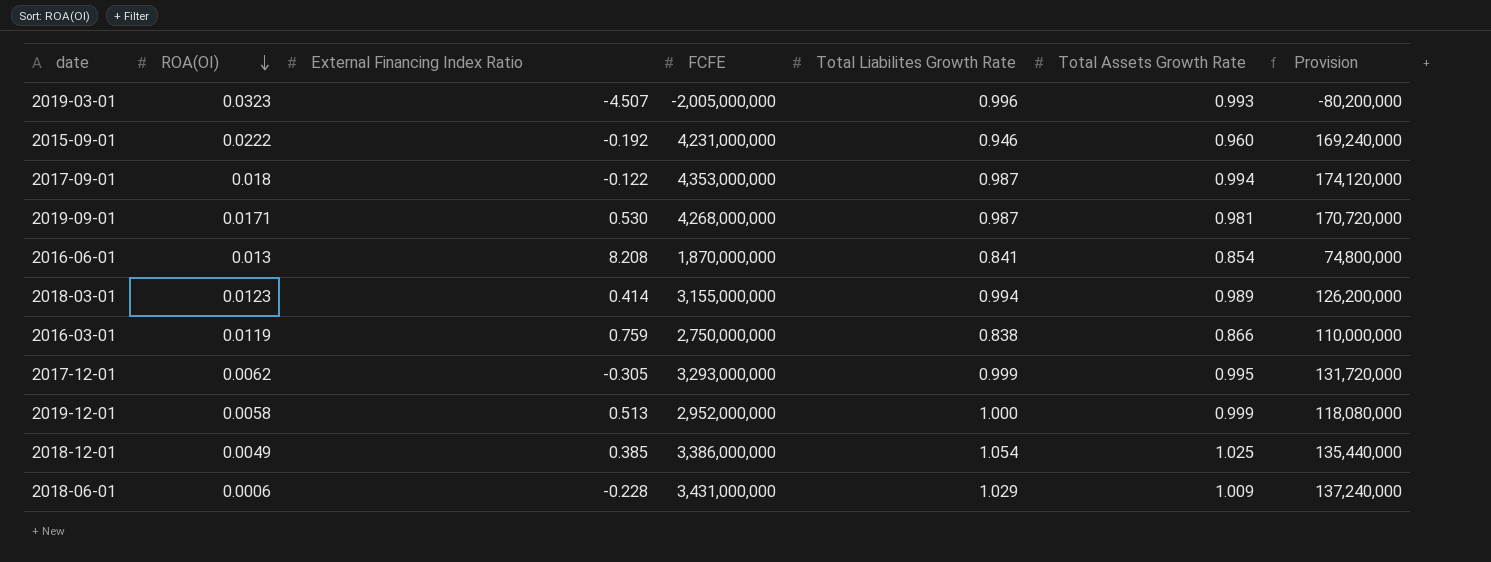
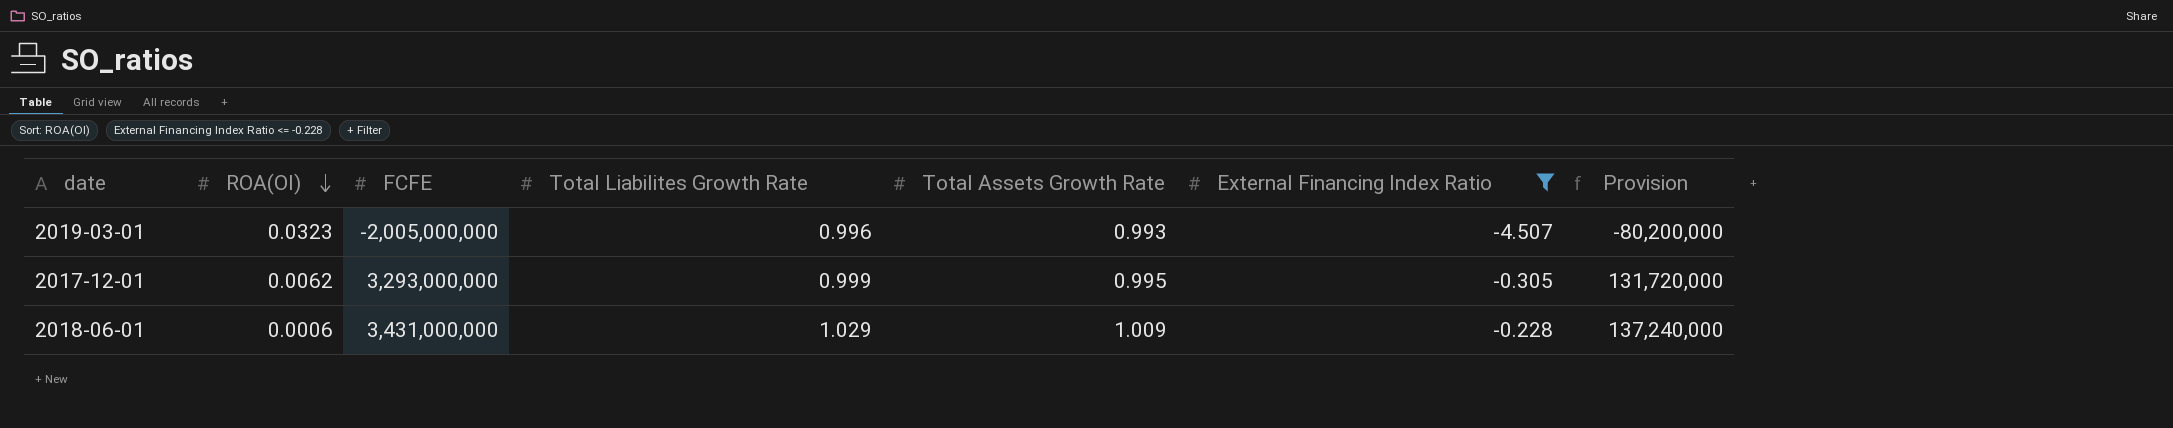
filter: none -> External Financing Index Ratio <= -0.228
column External Financing Index Ratio | position: 3 -> 6

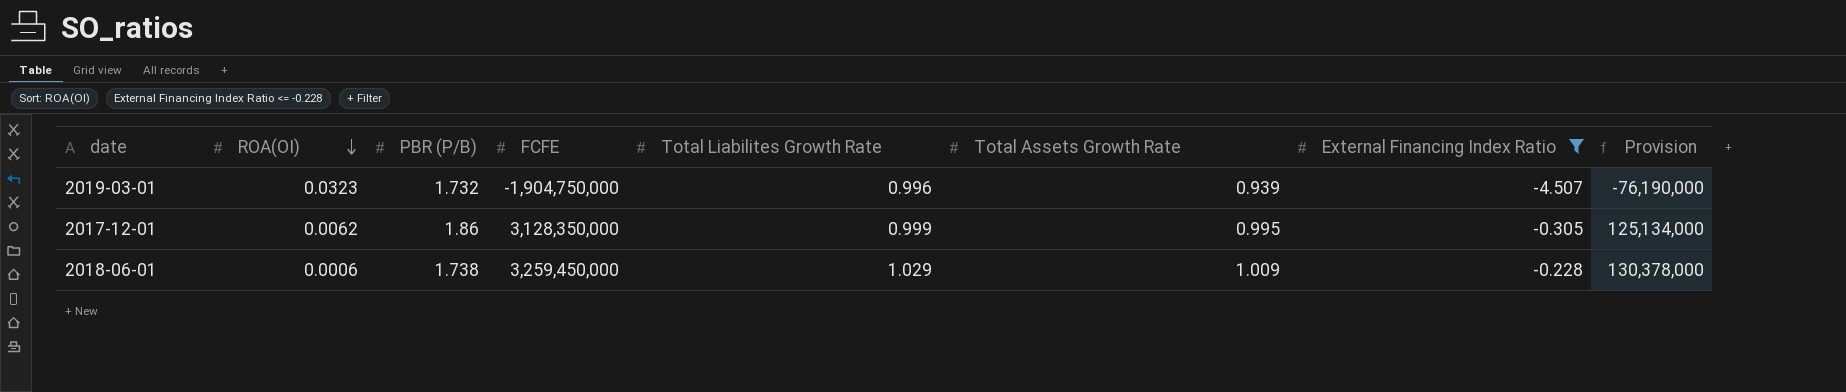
column PBR (P/B) | position: none -> 3
2019-03-01 | FCFE: -2,005,000,000 -> -1,904,750,000
2019-03-01 | Total Assets Growth Rate: 0.993 -> 0.939
2019-03-01 | Provision: -80,200,000 -> -76,190,000
2017-12-01 | FCFE: 3,293,000,000 -> 3,128,350,000
2017-12-01 | Provision: 131,720,000 -> 125,134,000
2018-06-01 | FCFE: 3,431,000,000 -> 3,259,450,000
2018-06-01 | Provision: 137,240,000 -> 130,378,000

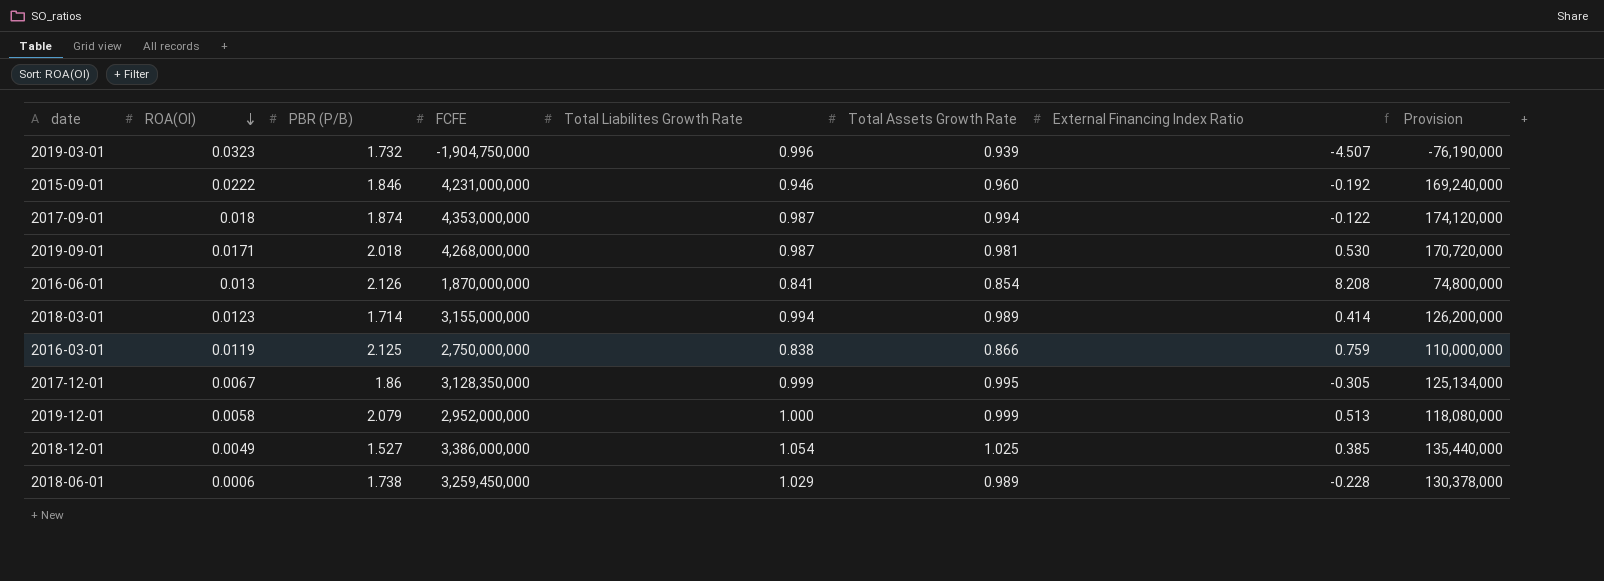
filter: External Financing Index Ratio <= -0.228 -> none
2017-12-01 | ROA(OI): 0.0062 -> 0.0067
2018-06-01 | Total Assets Growth Rate: 1.009 -> 0.989

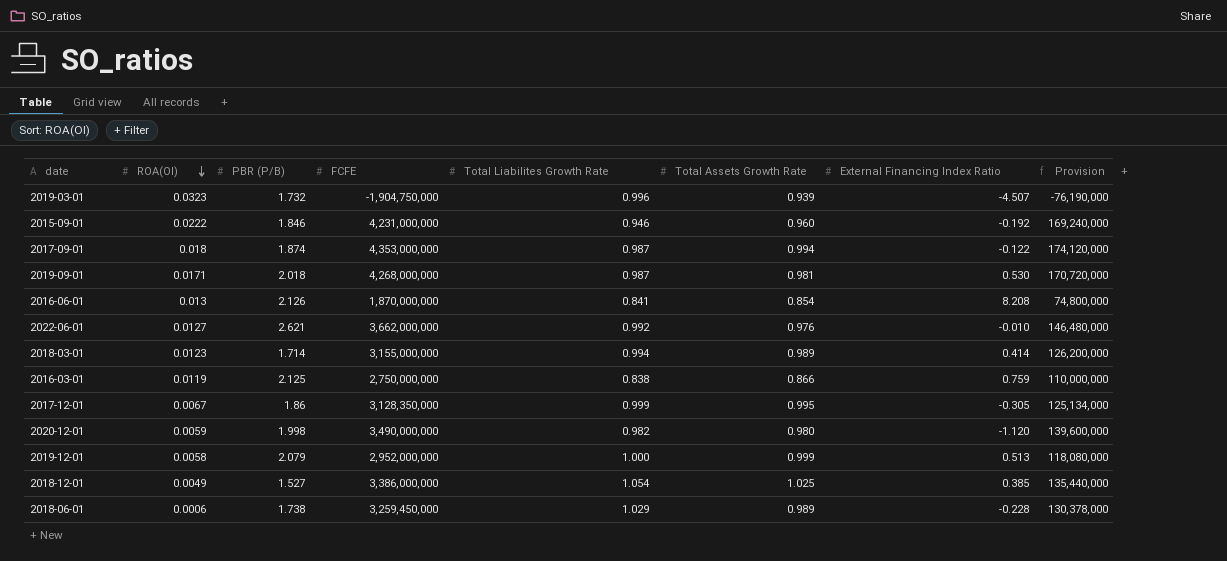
row 2022-06-01: none -> 0.0127 | 2.621 | 3,662,000,000 | 0.992 | 0.976 | -0.010 | 146,480,000
row 2020-12-01: none -> 0.0059 | 1.998 | 3,490,000,000 | 0.982 | 0.980 | -1.120 | 139,600,000

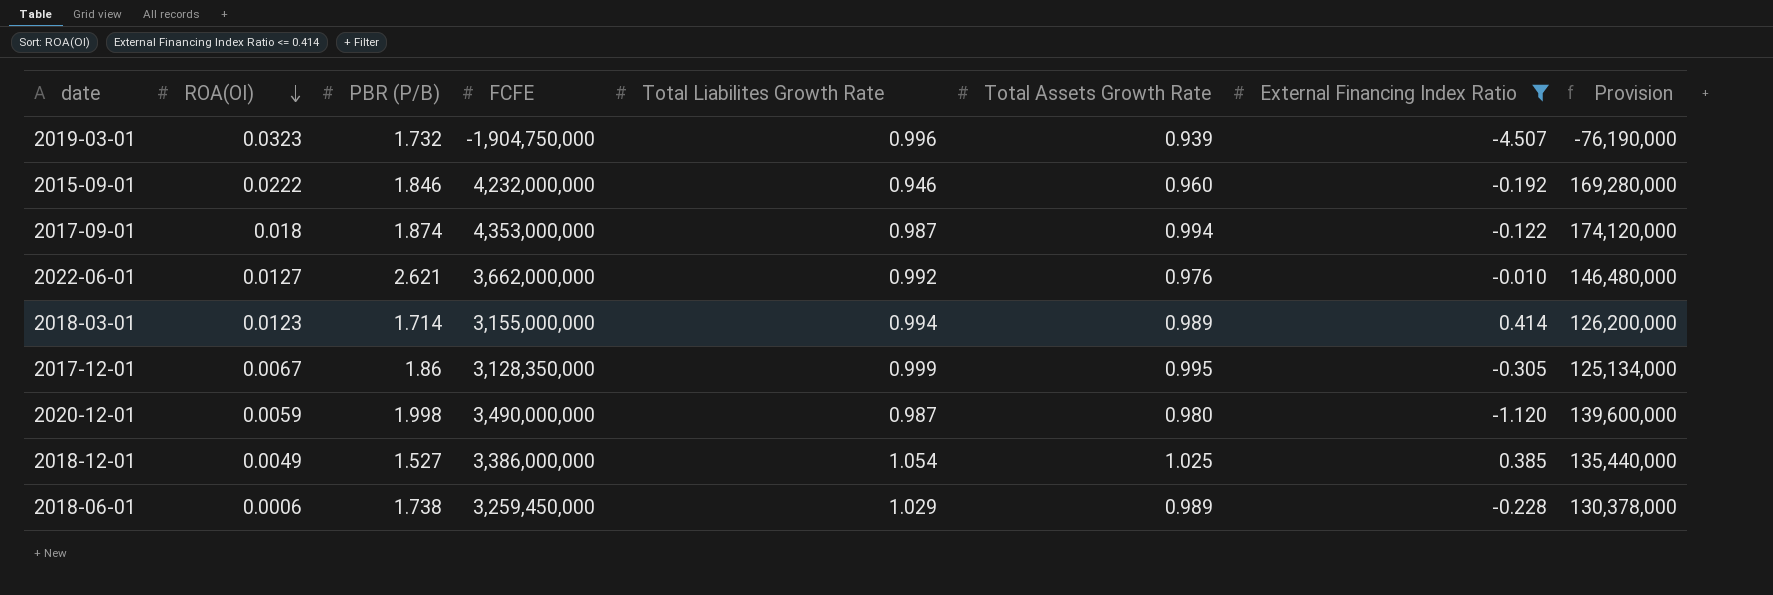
filter: none -> External Financing Index Ratio <= 0.414
2015-09-01 | FCFE: 4,231,000,000 -> 4,232,000,000
2015-09-01 | Provision: 169,240,000 -> 169,280,000
2020-12-01 | Total Liabilites Growth Rate: 0.982 -> 0.987

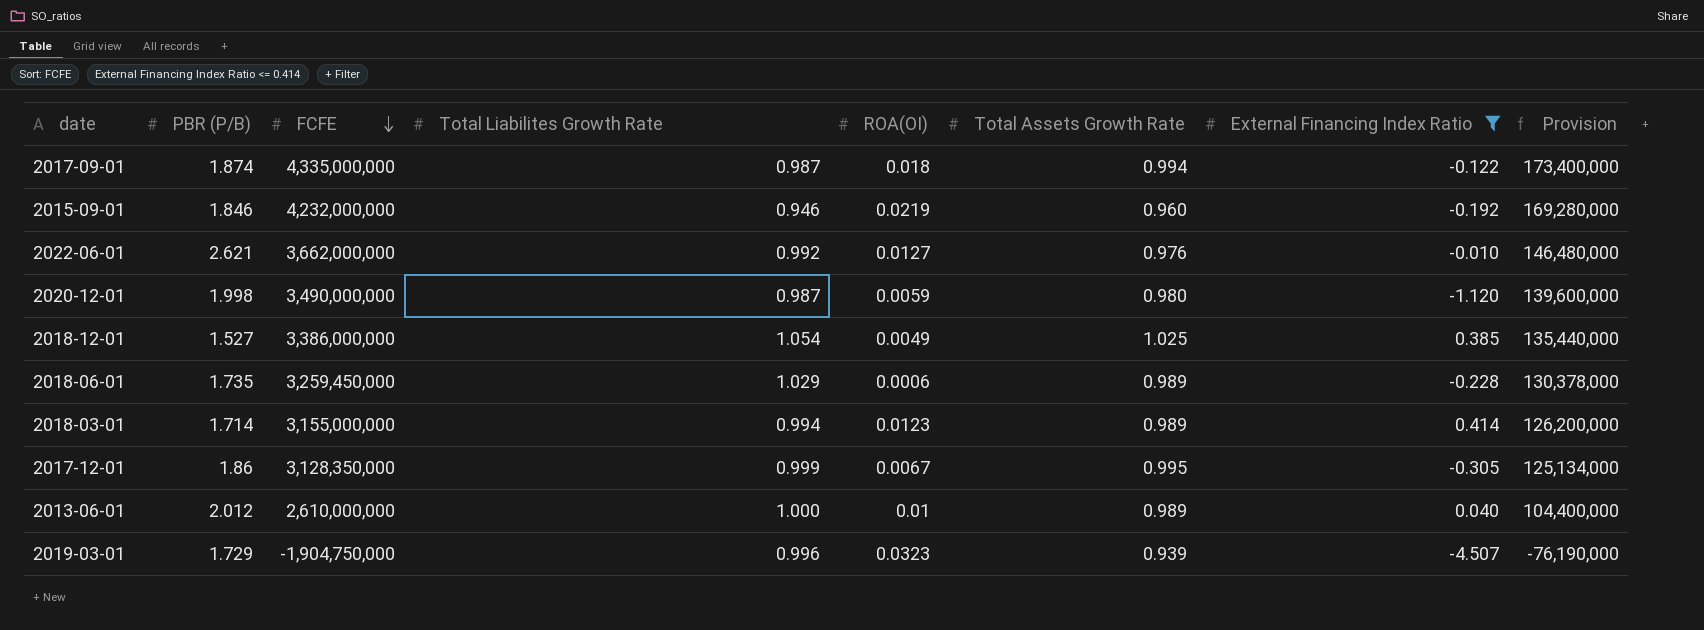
row order: ROA(OI) descending -> FCFE descending
column ROA(OI) | position: 2 -> 5
2017-09-01 | FCFE: 4,353,000,000 -> 4,335,000,000
2017-09-01 | Provision: 174,120,000 -> 173,400,000
2015-09-01 | ROA(OI): 0.0222 -> 0.0219
2018-06-01 | PBR (P/B): 1.738 -> 1.735
row 2013-06-01: none -> 2.012 | 2,610,000,000 | 1.000 | 0.01 | 0.989 | 0.040 | 104,400,000
2019-03-01 | PBR (P/B): 1.732 -> 1.729

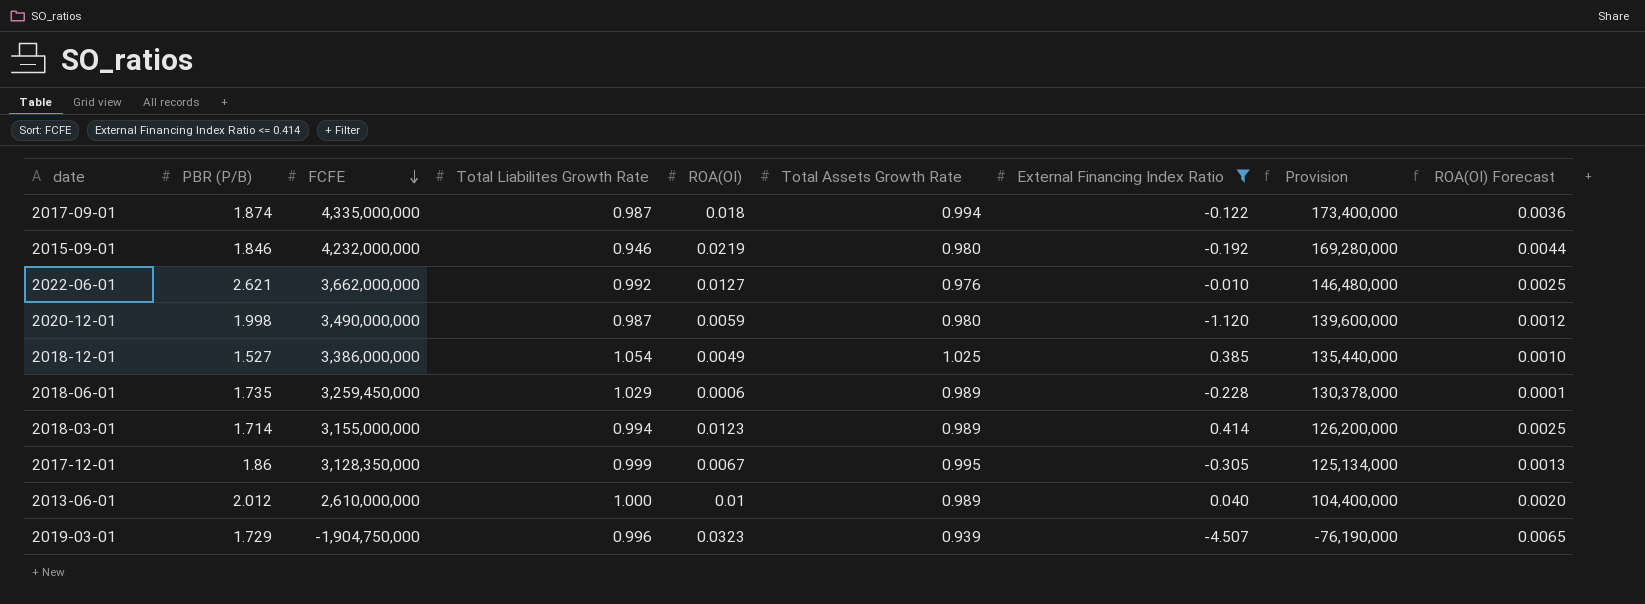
column ROA(OI) Forecast | formula: none -> [ROA(OI)] * 0.2
2015-09-01 | Total Assets Growth Rate: 0.960 -> 0.980

